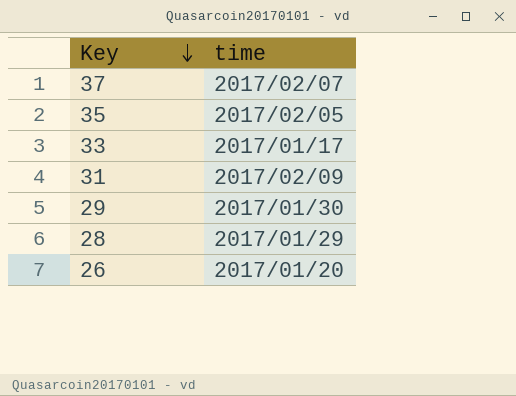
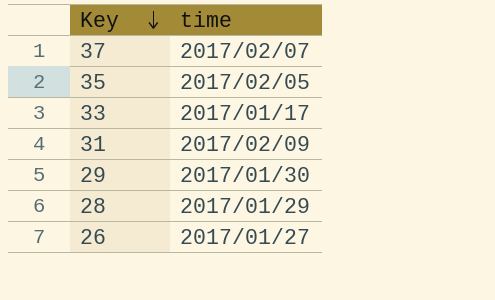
26 | time: 2017/01/20 -> 2017/01/27

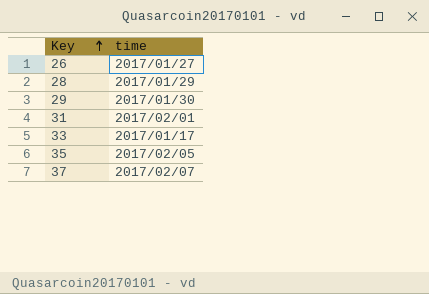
row order: Key descending -> Key ascending
31 | time: 2017/02/09 -> 2017/02/01

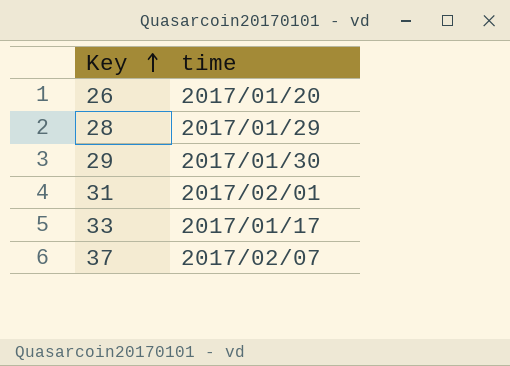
row 35: 2017/02/05 -> none
26 | time: 2017/01/27 -> 2017/01/20

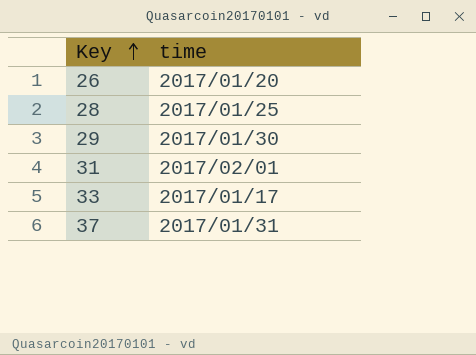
28 | time: 2017/01/29 -> 2017/01/25
37 | time: 2017/02/07 -> 2017/01/31

